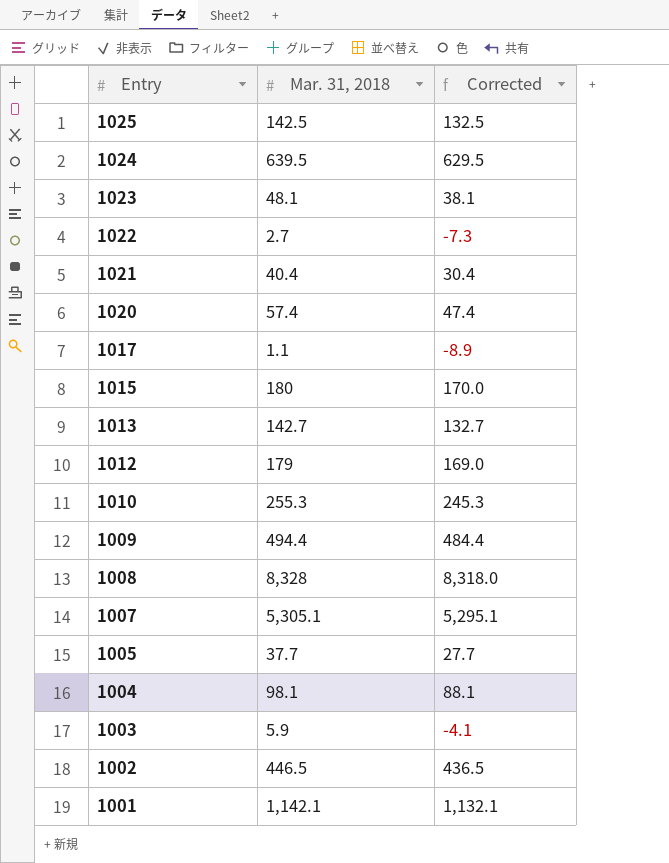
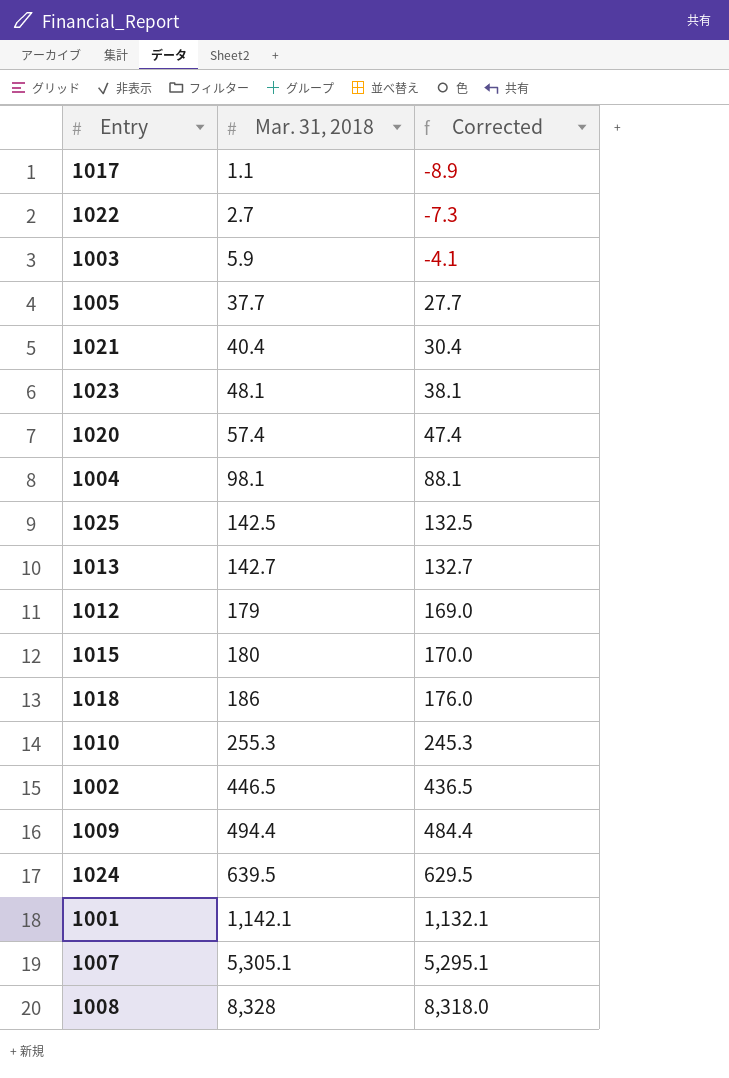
row order: Entry descending -> Mar. 31, 2018 ascending
row 1018: none -> 186 | 176.0

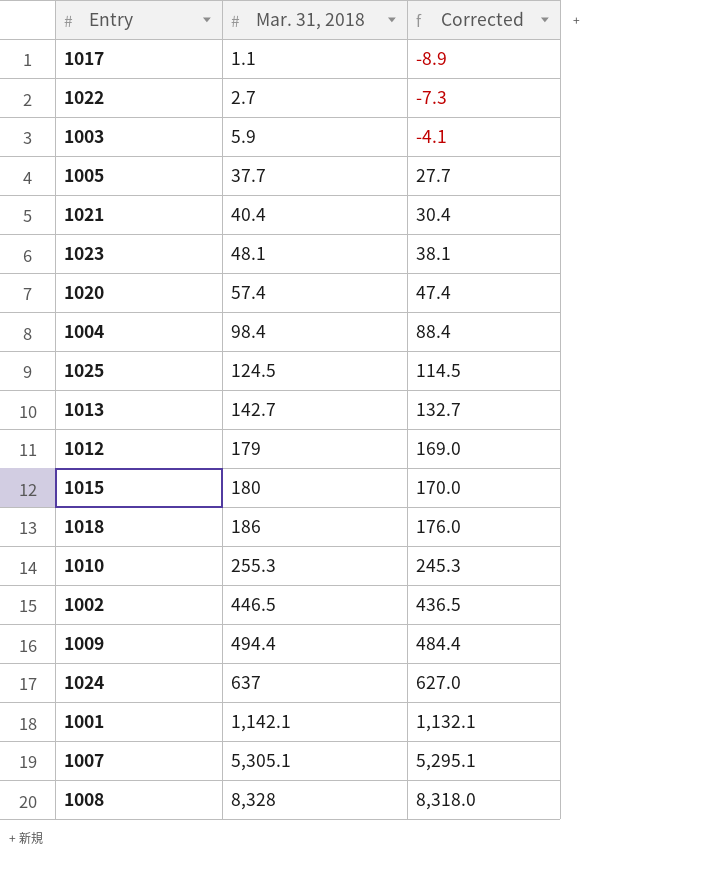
1004 | Mar. 31, 2018: 98.1 -> 98.4
1004 | Corrected: 88.1 -> 88.4
1025 | Mar. 31, 2018: 142.5 -> 124.5
1025 | Corrected: 132.5 -> 114.5
1024 | Mar. 31, 2018: 639.5 -> 637
1024 | Corrected: 629.5 -> 627.0

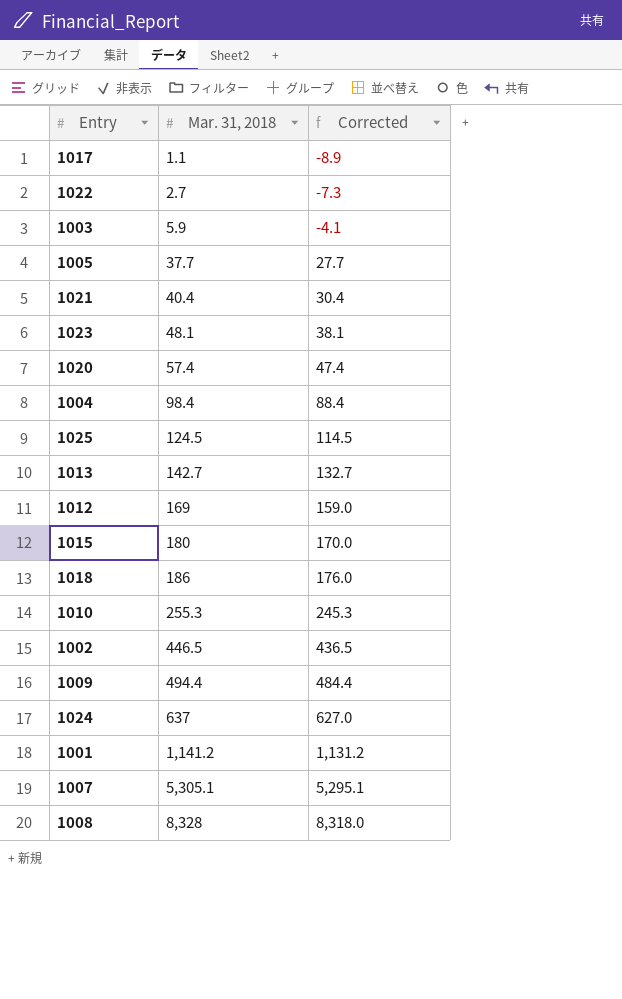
1012 | Mar. 31, 2018: 179 -> 169
1012 | Corrected: 169.0 -> 159.0
1001 | Mar. 31, 2018: 1,142.1 -> 1,141.2
1001 | Corrected: 1,132.1 -> 1,131.2

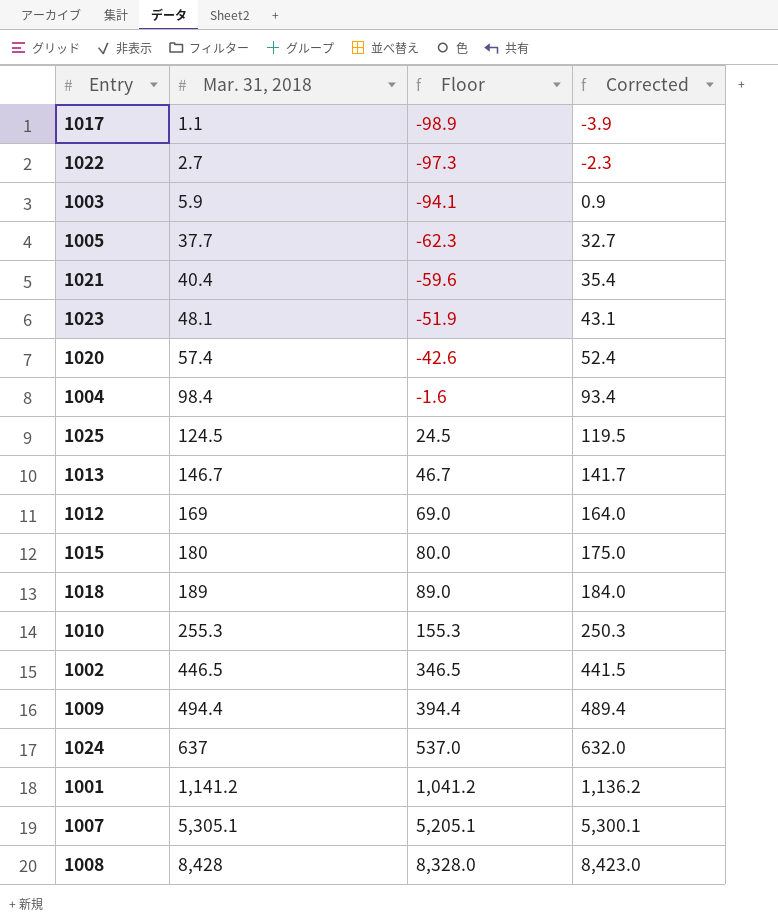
column Floor | formula: none -> [Mar. 31, 2018] - 100
column Corrected | formula: [Mar. 31, 2018] - 10 -> [Mar. 31, 2018] - 5
1013 | Mar. 31, 2018: 142.7 -> 146.7
1018 | Mar. 31, 2018: 186 -> 189
1008 | Mar. 31, 2018: 8,328 -> 8,428

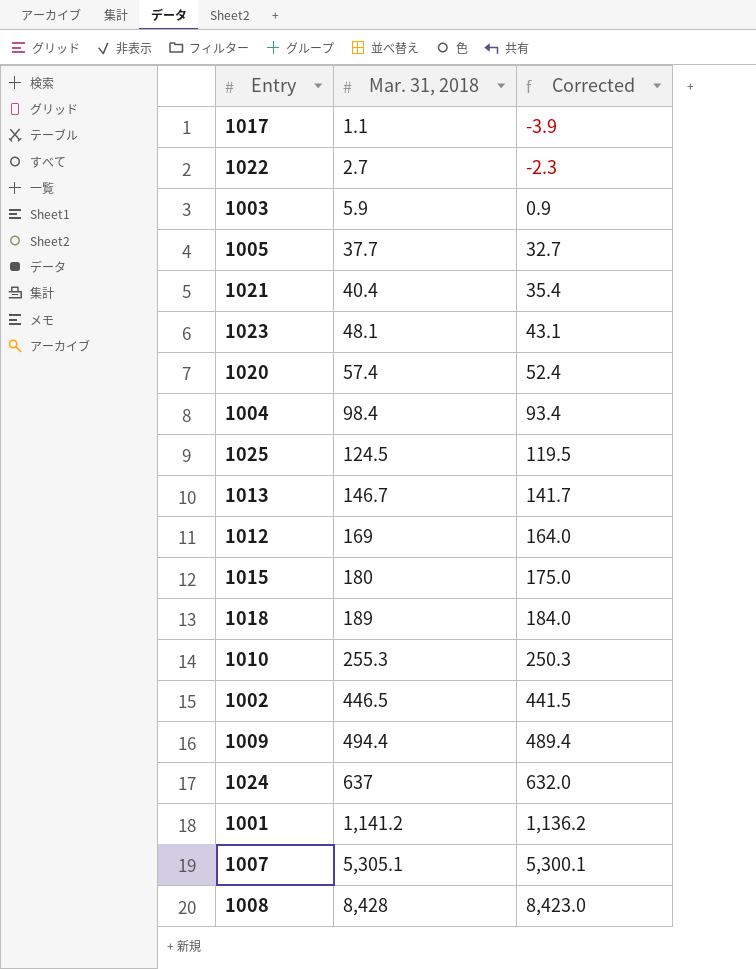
column Floor | formula: [Mar. 31, 2018] - 100 -> none

